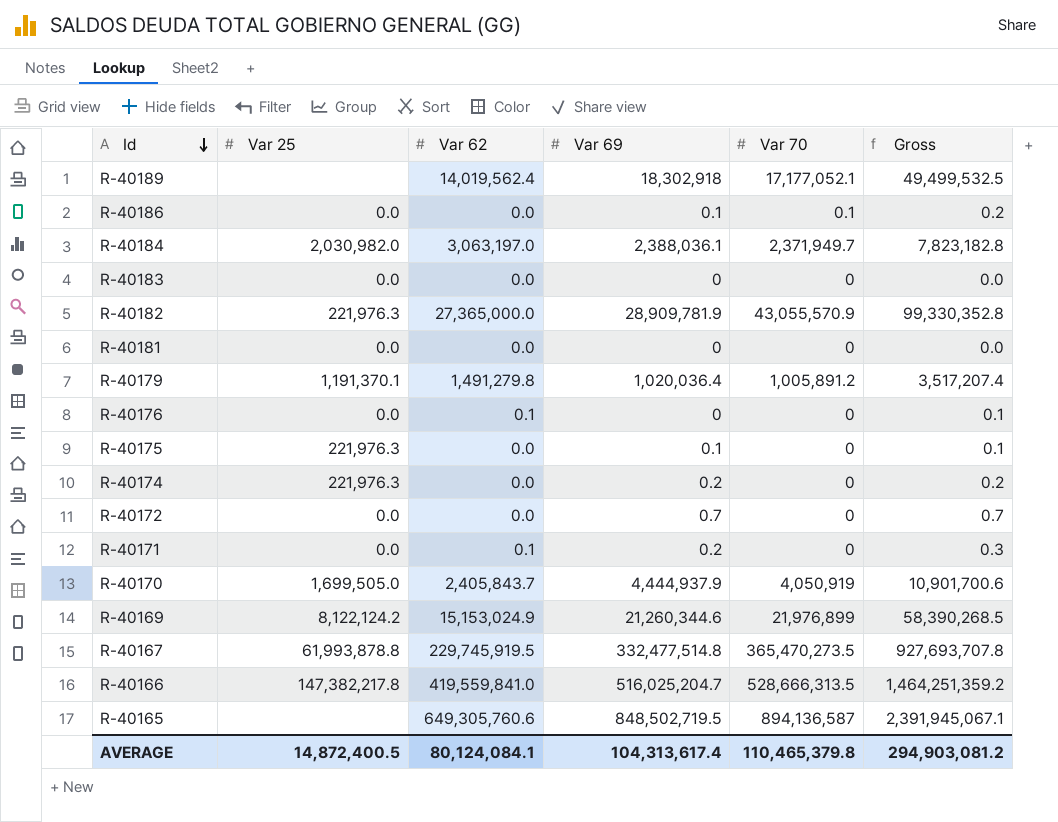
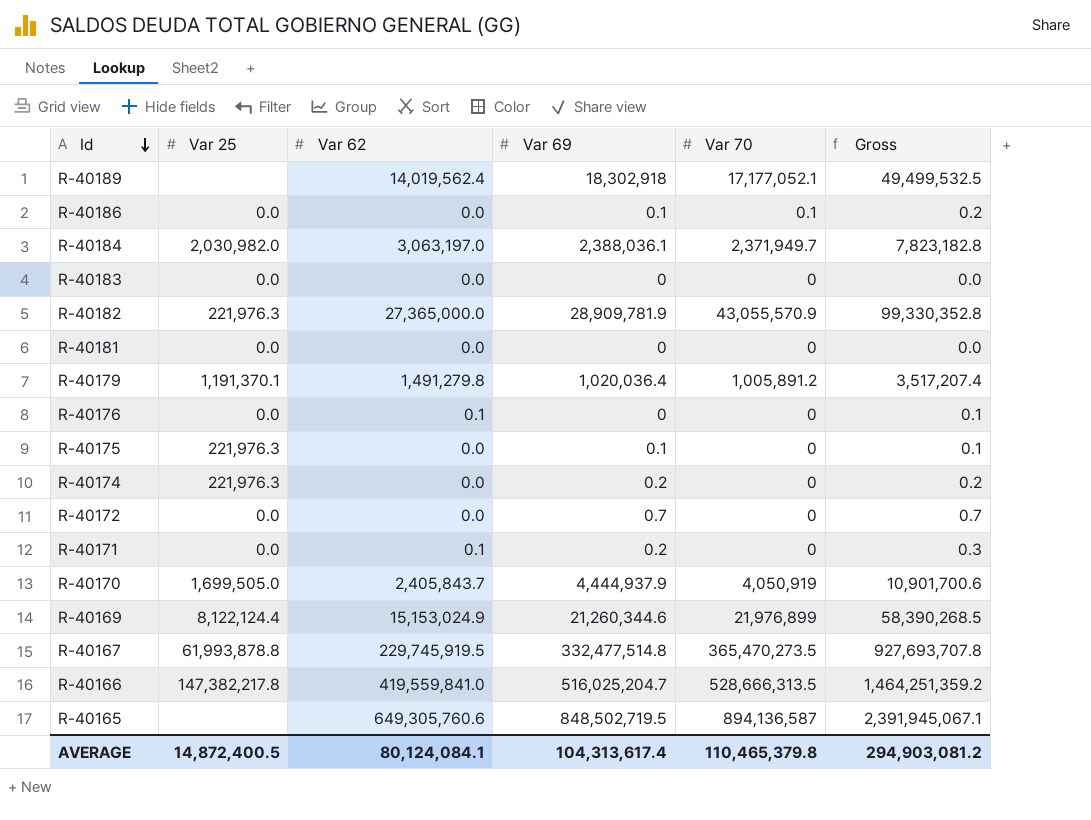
R-40169 | Var 25: 8,122,124.2 -> 8,122,124.4

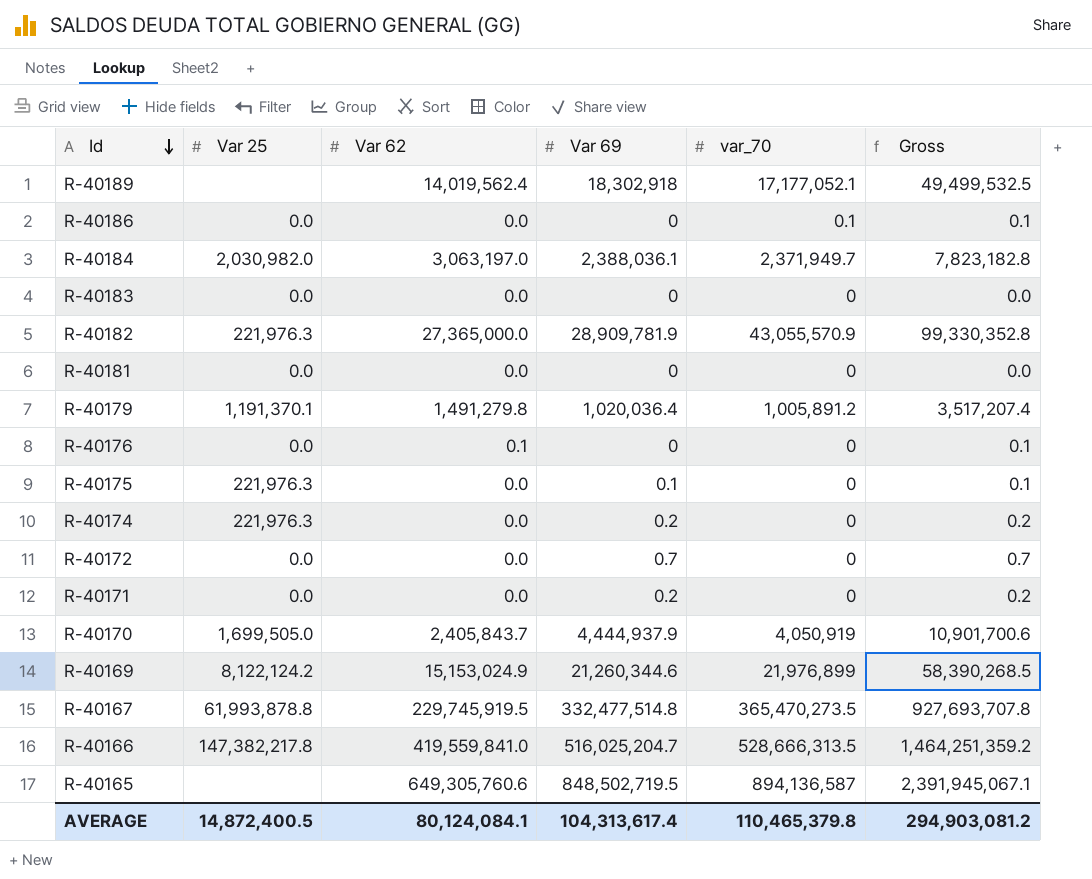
column name: Var 70 -> var_70
R-40186 | Var 69: 0.1 -> 0
R-40186 | Gross: 0.2 -> 0.1
R-40171 | Var 62: 0.1 -> 0.0
R-40171 | Gross: 0.3 -> 0.2
R-40169 | Var 25: 8,122,124.4 -> 8,122,124.2

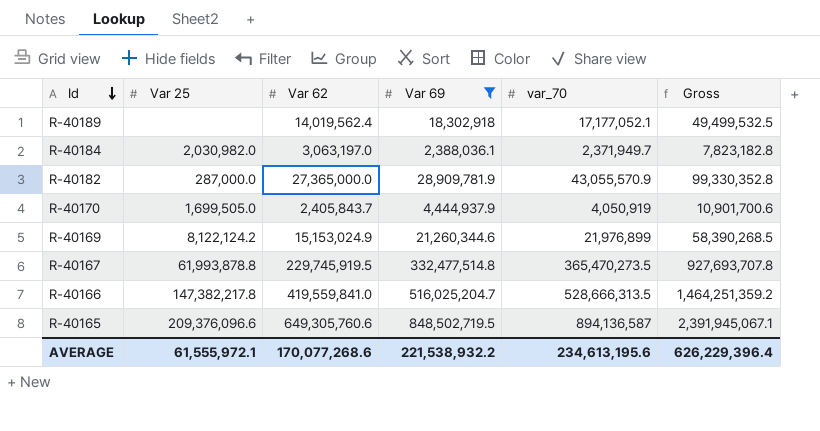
filter: none -> Var 69 >= 2,388,036.1
R-40182 | Var 25: 221,976.3 -> 287,000.0
R-40165 | Var 25: none -> 209,376,096.6
AVERAGE | Var 25: 14,872,400.5 -> 61,555,972.1
AVERAGE | Var 62: 80,124,084.1 -> 170,077,268.6
AVERAGE | Var 69: 104,313,617.4 -> 221,538,932.2
AVERAGE | var_70: 110,465,379.8 -> 234,613,195.6
AVERAGE | Gross: 294,903,081.2 -> 626,229,396.4

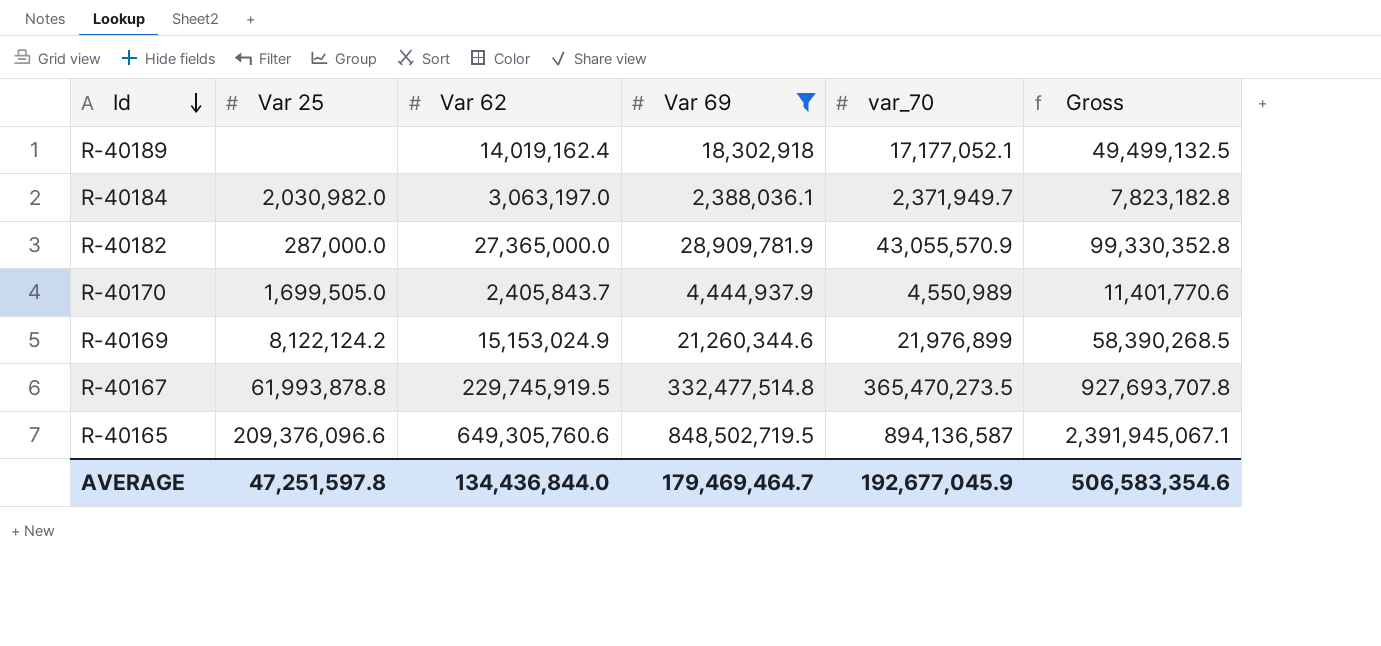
row R-40166: 147,382,217.8 | 419,559,841.0 | 516,025,204.7 | 528,666,313.5 | 1,464,251,359.2 -> none
R-40189 | Var 62: 14,019,562.4 -> 14,019,162.4
R-40189 | Gross: 49,499,532.5 -> 49,499,132.5
R-40170 | var_70: 4,050,919 -> 4,550,989
R-40170 | Gross: 10,901,700.6 -> 11,401,770.6
AVERAGE | Var 25: 61,555,972.1 -> 47,251,597.8
AVERAGE | Var 62: 170,077,268.6 -> 134,436,844.0
AVERAGE | Var 69: 221,538,932.2 -> 179,469,464.7
AVERAGE | var_70: 234,613,195.6 -> 192,677,045.9
AVERAGE | Gross: 626,229,396.4 -> 506,583,354.6

